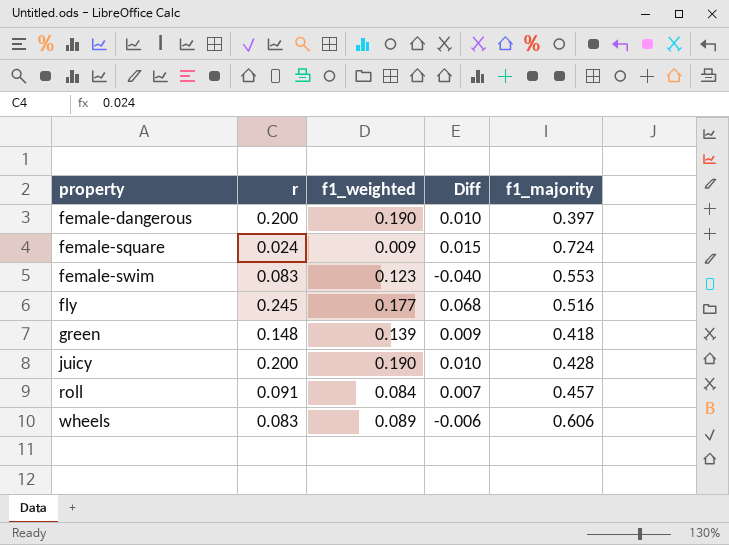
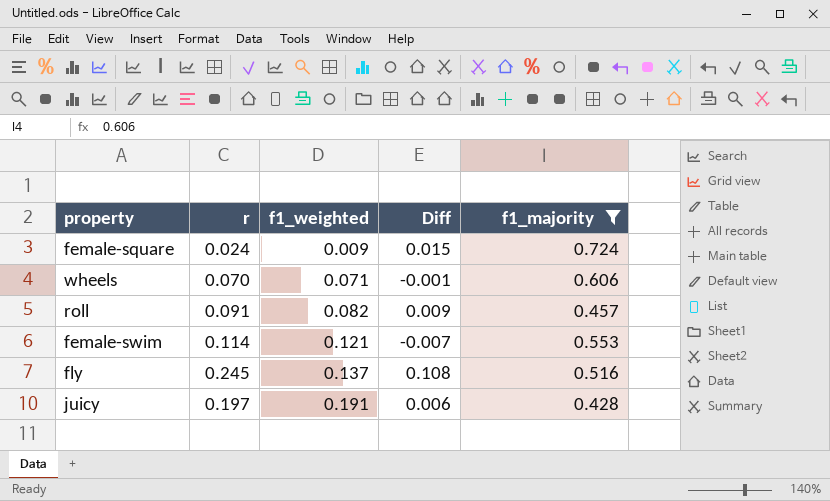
filter: none -> f1_majority >= 0.428
row order: property ascending -> f1_weighted ascending
wheels | r: 0.083 -> 0.070
wheels | f1_weighted: 0.089 -> 0.071
wheels | Diff: -0.006 -> -0.001
roll | f1_weighted: 0.084 -> 0.082
roll | Diff: 0.007 -> 0.009
female-swim | r: 0.083 -> 0.114
female-swim | f1_weighted: 0.123 -> 0.121
female-swim | Diff: -0.040 -> -0.007
fly | f1_weighted: 0.177 -> 0.137
fly | Diff: 0.068 -> 0.108
juicy | r: 0.200 -> 0.197
juicy | f1_weighted: 0.190 -> 0.191
juicy | Diff: 0.010 -> 0.006

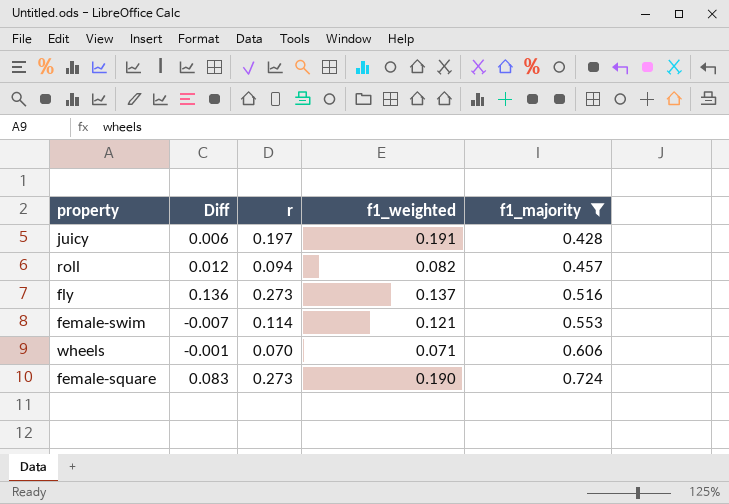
row order: f1_weighted ascending -> f1_majority ascending
column Diff | position: 4 -> 2
roll | Diff: 0.009 -> 0.012
roll | r: 0.091 -> 0.094
fly | Diff: 0.108 -> 0.136
fly | r: 0.245 -> 0.273
female-square | Diff: 0.015 -> 0.083
female-square | r: 0.024 -> 0.273
female-square | f1_weighted: 0.009 -> 0.190

